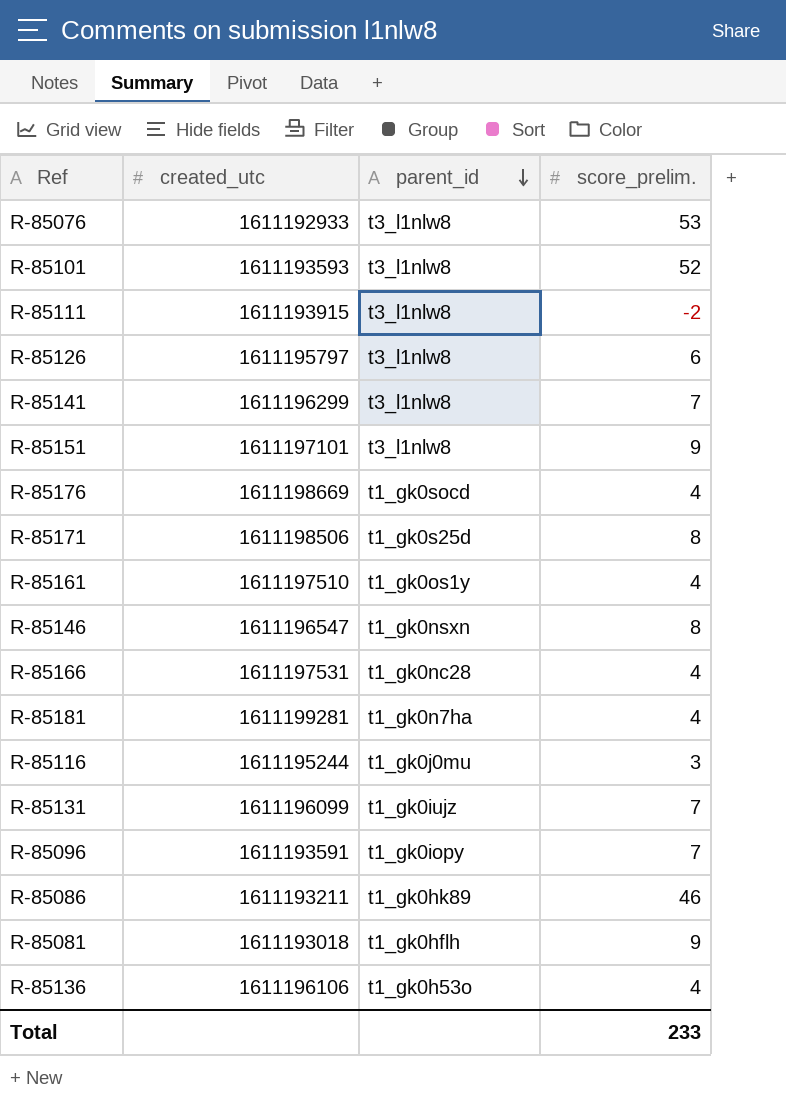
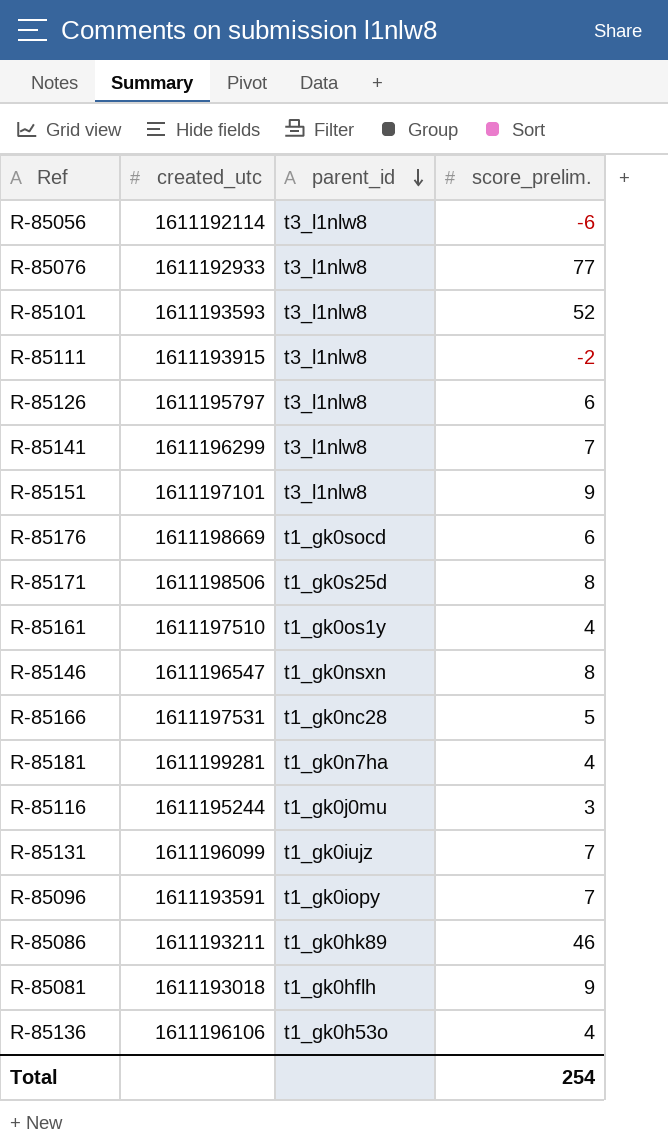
row R-85056: none -> 1611192114 | t3_l1nlw8 | -6
R-85076 | score_prelim.: 53 -> 77
R-85176 | score_prelim.: 4 -> 6
R-85166 | score_prelim.: 4 -> 5
Total | score_prelim.: 233 -> 254

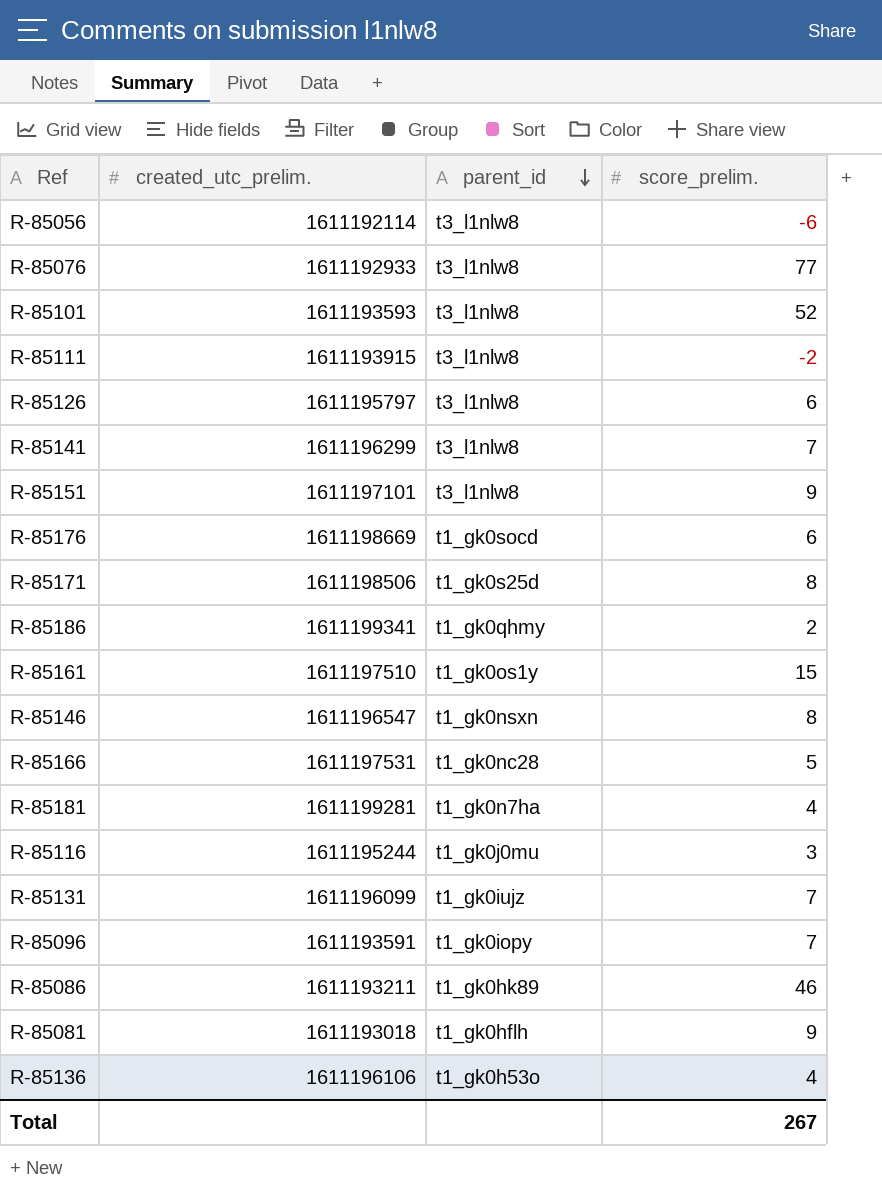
column name: created_utc -> created_utc_prelim.
row R-85186: none -> 1611199341 | t1_gk0qhmy | 2
R-85161 | score_prelim.: 4 -> 15
Total | score_prelim.: 254 -> 267

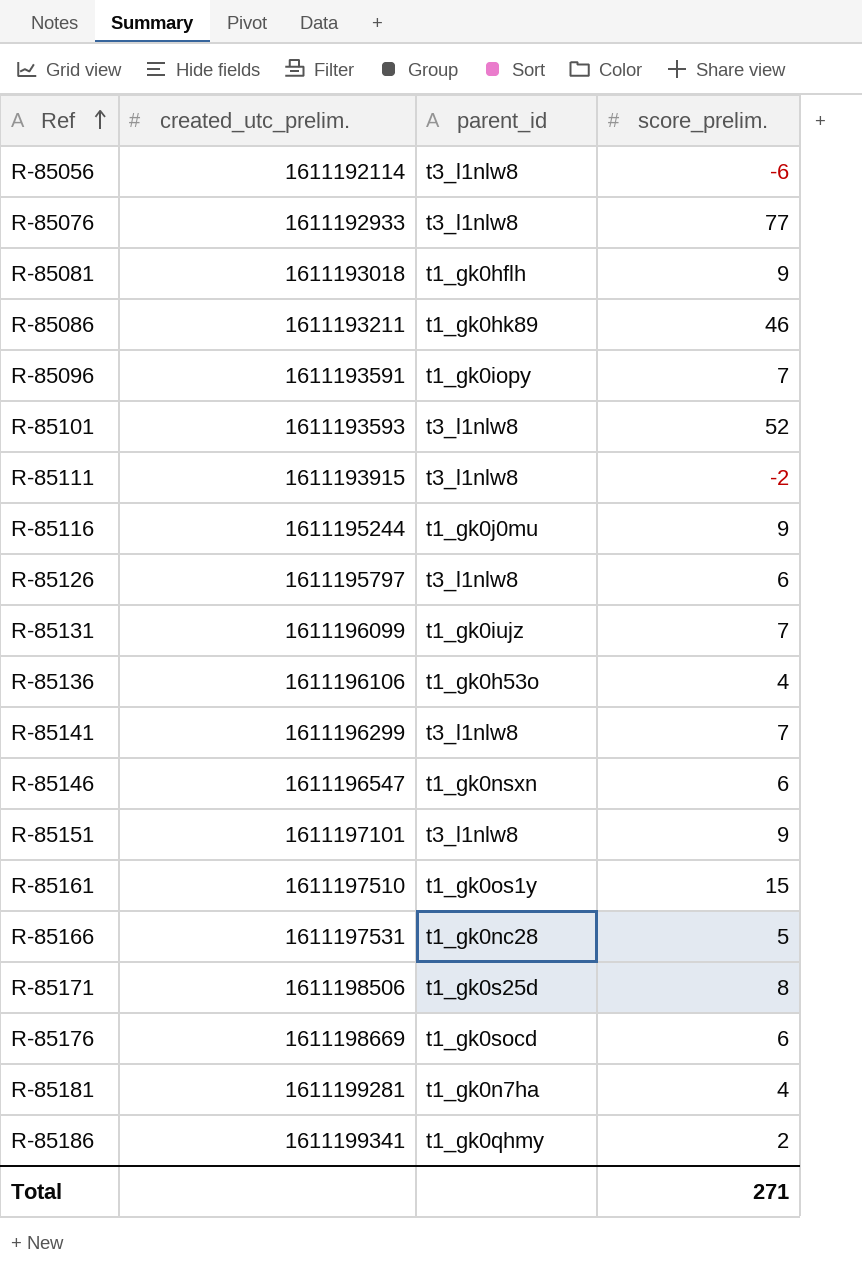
row order: parent_id descending -> Ref ascending
R-85116 | score_prelim.: 3 -> 9
R-85146 | score_prelim.: 8 -> 6
Total | score_prelim.: 267 -> 271

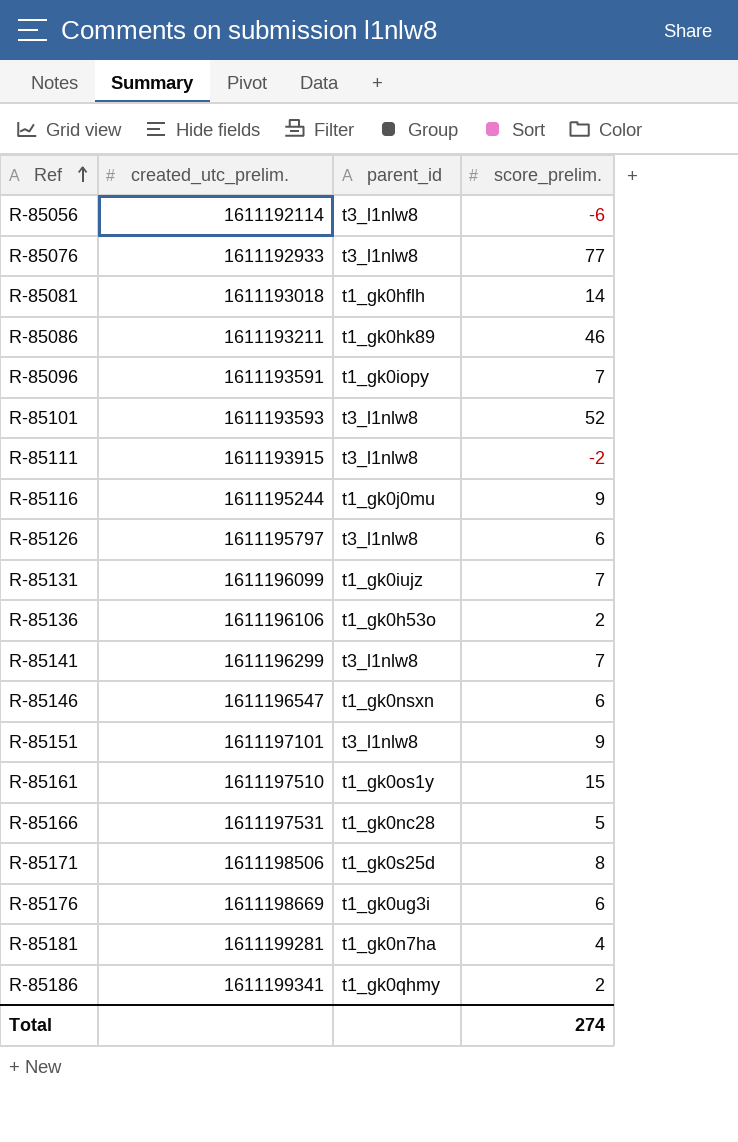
R-85081 | score_prelim.: 9 -> 14
R-85136 | score_prelim.: 4 -> 2
R-85176 | parent_id: t1_gk0socd -> t1_gk0ug3i
Total | score_prelim.: 271 -> 274

